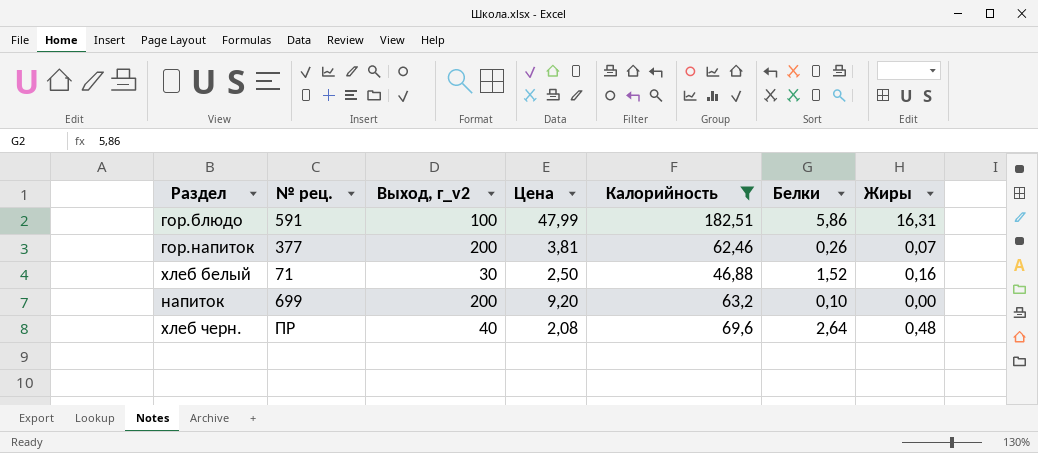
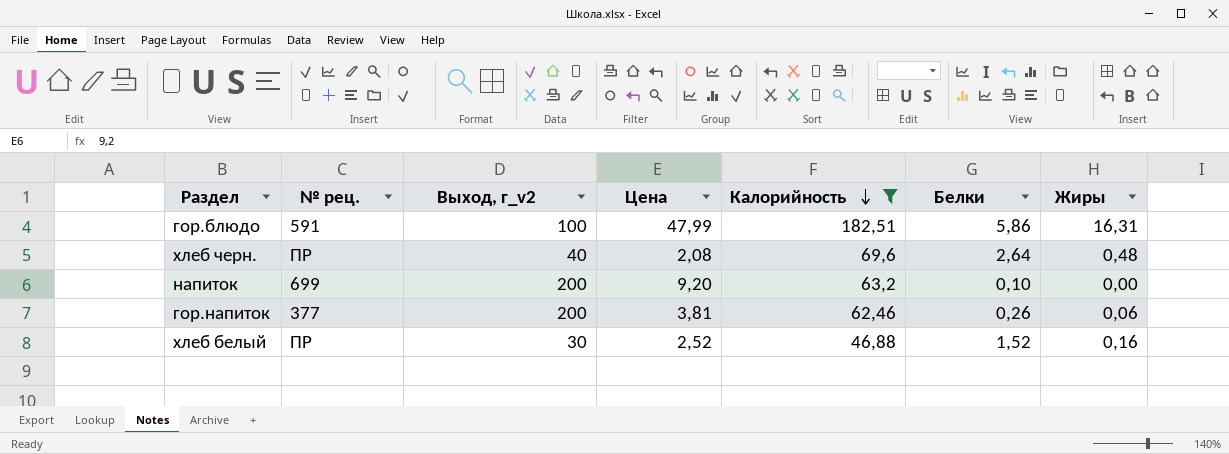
row order: none -> Калорийность descending
гор.напиток | Жиры: 0,07 -> 0,06
хлеб белый | № рец.: 71 -> ПР
хлеб белый | Цена: 2,50 -> 2,52

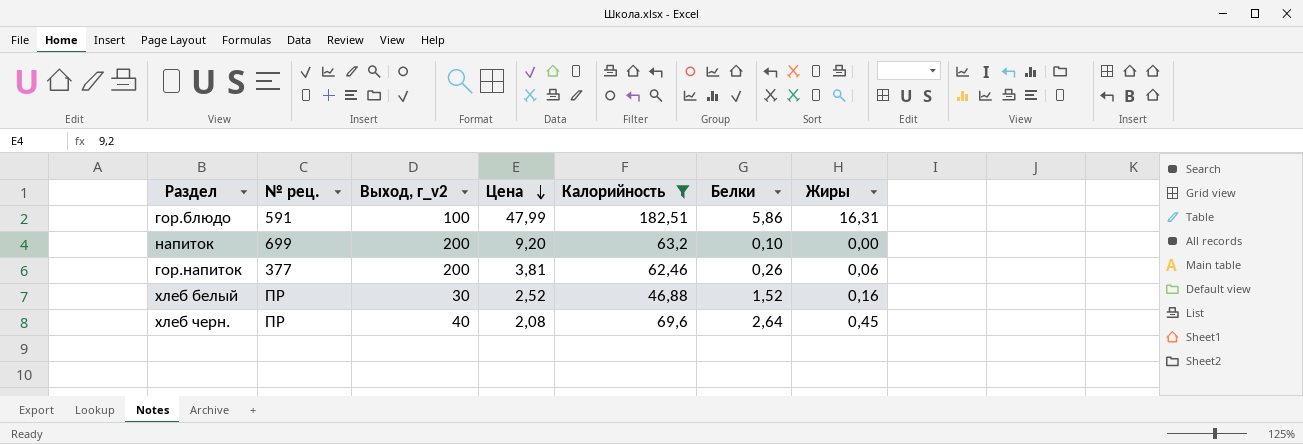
row order: Калорийность descending -> Цена descending
хлеб черн. | Жиры: 0,48 -> 0,45

